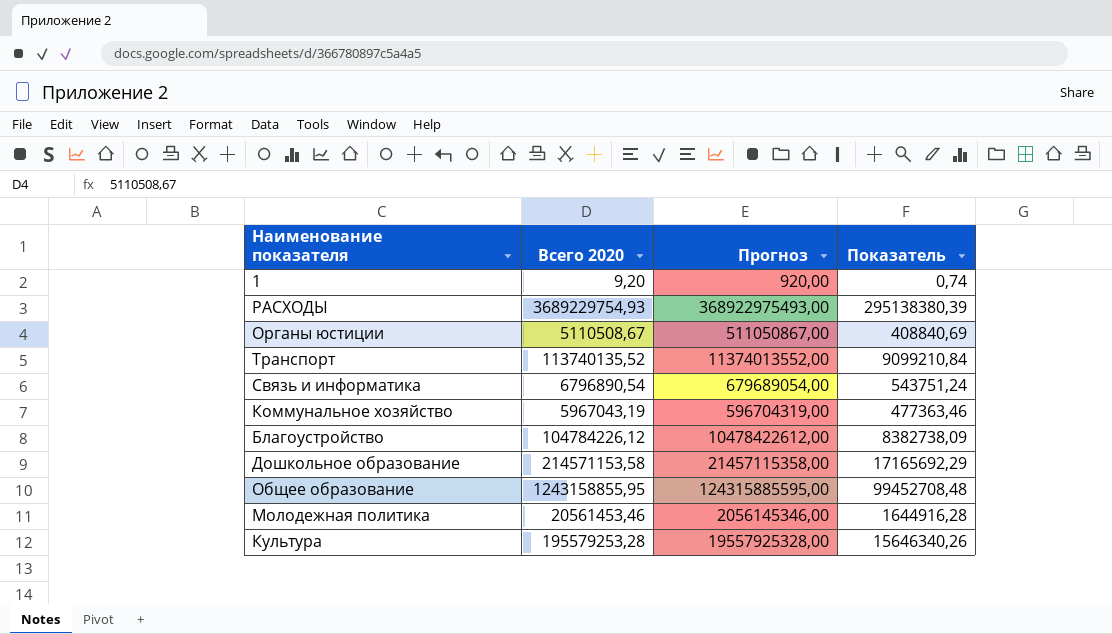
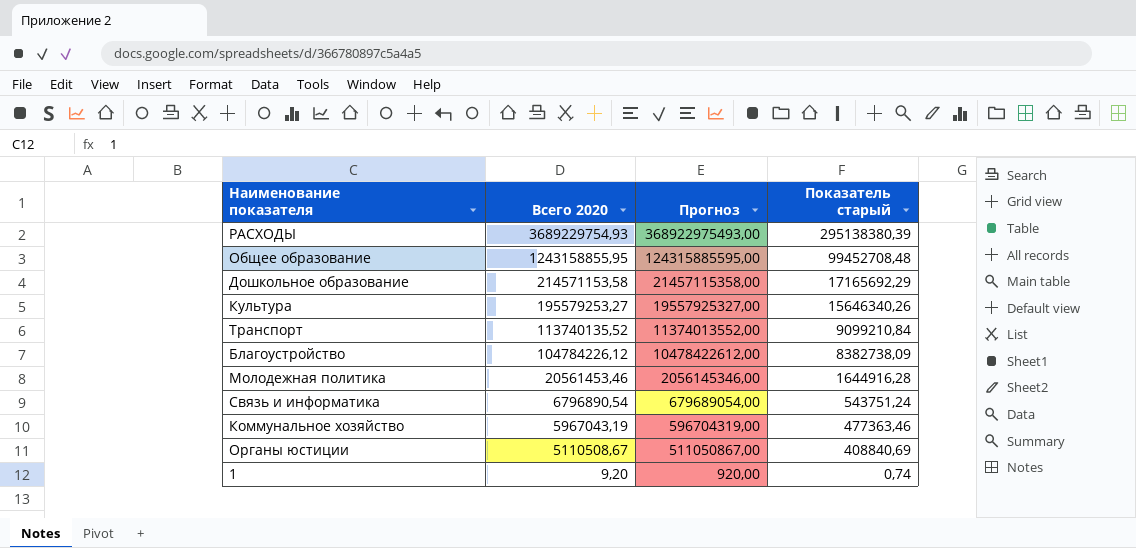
row order: none -> Всего 2020 descending
column name: Показатель -> Показатель старый
Культура | Всего 2020: 195579253,28 -> 195579253,27
Культура | Прогноз: 19557925328,00 -> 19557925327,00

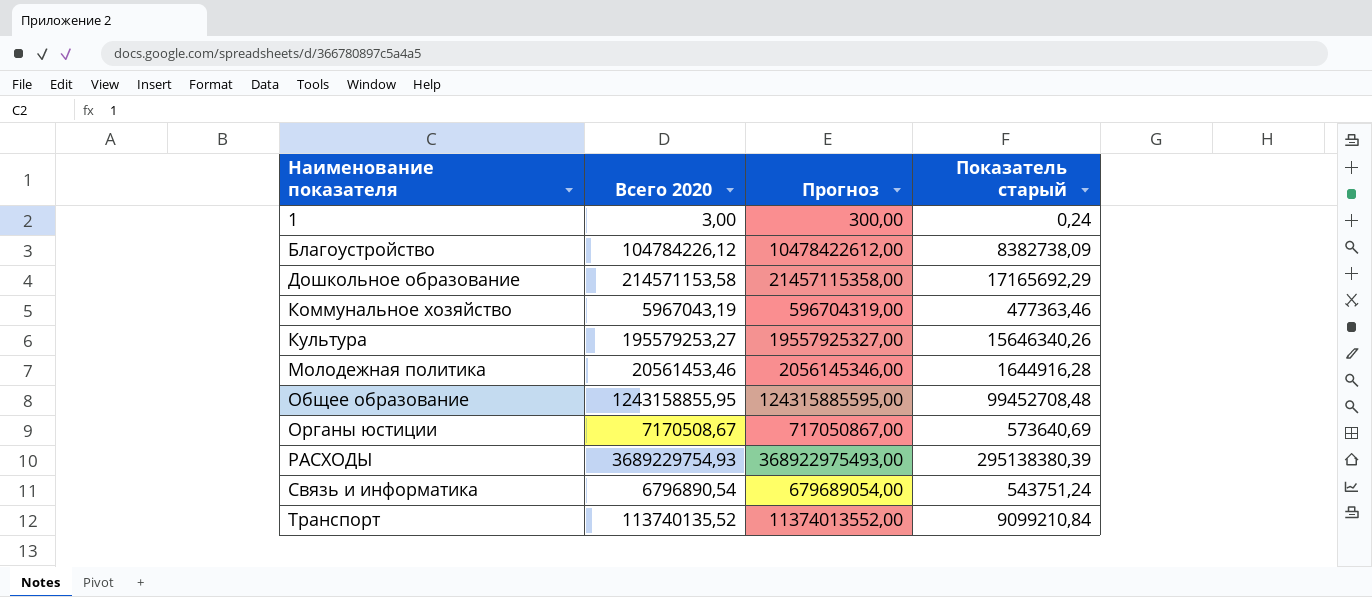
row order: Всего 2020 descending -> Наименование показателя ascending
1 | Всего 2020: 9,20 -> 3,00
1 | Прогноз: 920,00 -> 300,00
1 | Показатель старый: 0,74 -> 0,24
Органы юстиции | Всего 2020: 5110508,67 -> 7170508,67
Органы юстиции | Прогноз: 511050867,00 -> 717050867,00
Органы юстиции | Показатель старый: 408840,69 -> 573640,69

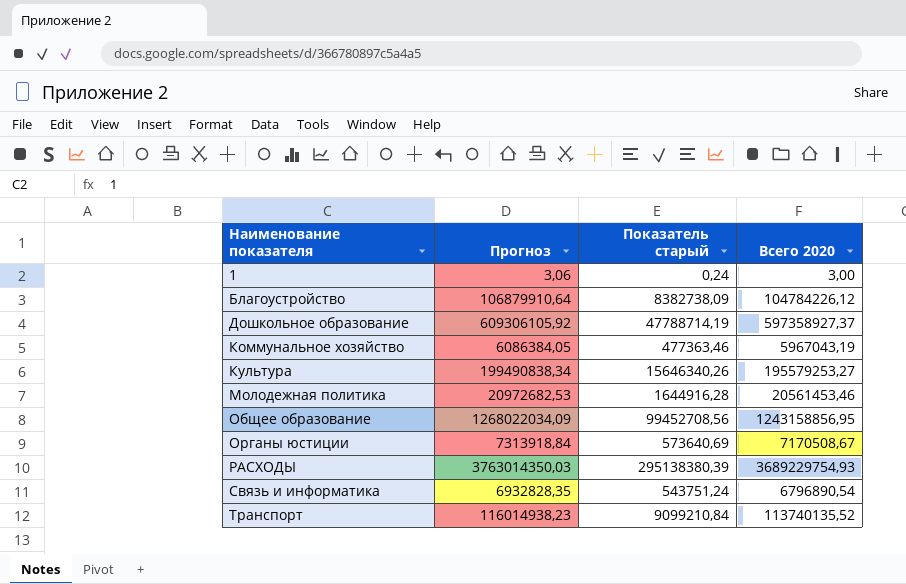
column Прогноз | formula: [Всего 2020] * 100 -> [Всего 2020] * 1,02
column Всего 2020 | position: 2 -> 4
Дошкольное образование | Показатель старый: 17165692,29 -> 47788714,19
Дошкольное образование | Всего 2020: 214571153,58 -> 597358927,37
Общее образование | Показатель старый: 99452708,48 -> 99452708,56
Общее образование | Всего 2020: 1243158855,95 -> 1243158856,95

